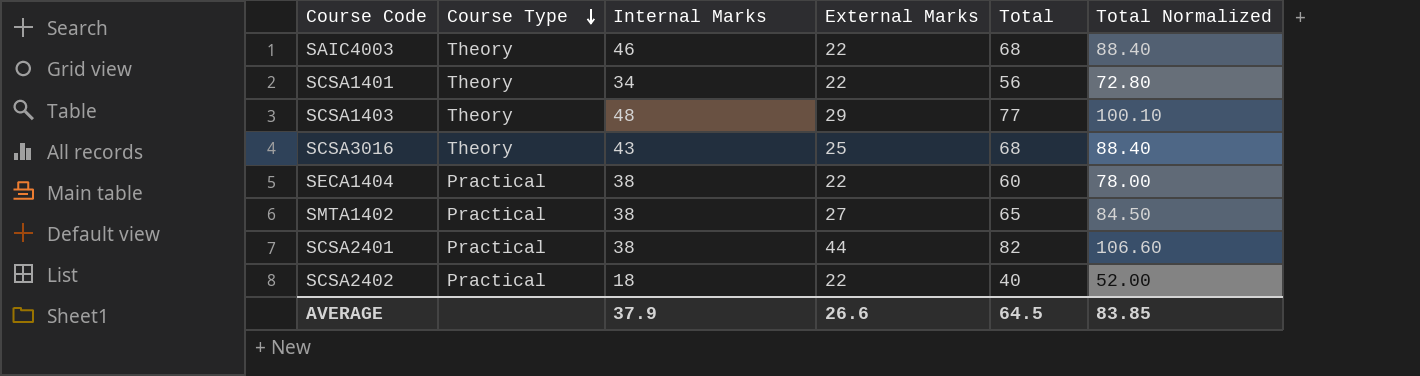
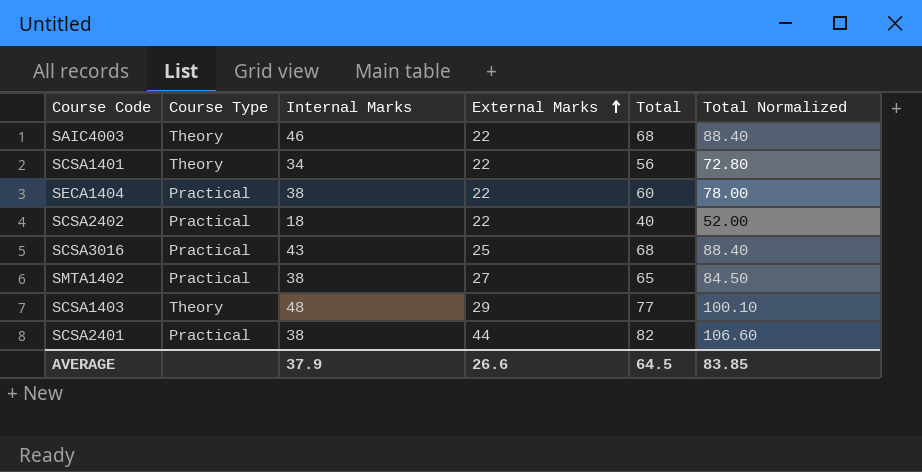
row order: Course Type descending -> External Marks ascending
SCSA3016 | Course Type: Theory -> Practical

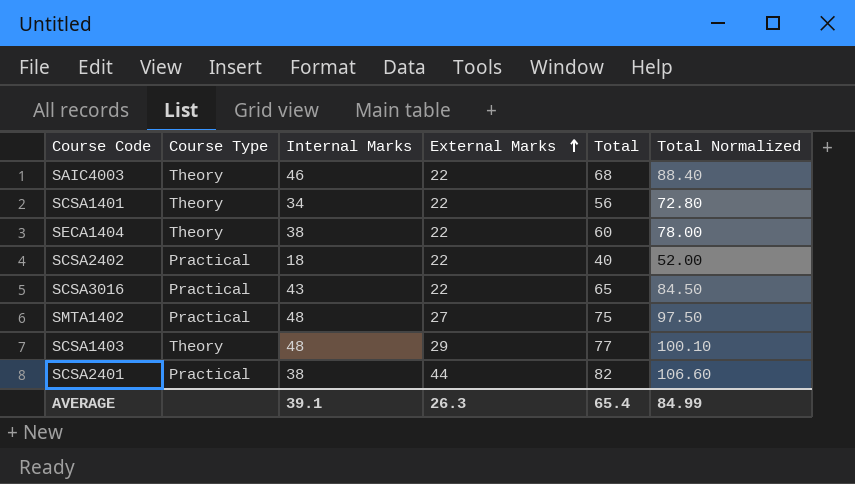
SECA1404 | Course Type: Practical -> Theory
SCSA3016 | External Marks: 25 -> 22
SCSA3016 | Total: 68 -> 65
SCSA3016 | Total Normalized: 88.40 -> 84.50
SMTA1402 | Internal Marks: 38 -> 48
SMTA1402 | Total: 65 -> 75
SMTA1402 | Total Normalized: 84.50 -> 97.50
AVERAGE | Internal Marks: 37.9 -> 39.1
AVERAGE | External Marks: 26.6 -> 26.3
AVERAGE | Total: 64.5 -> 65.4
AVERAGE | Total Normalized: 83.85 -> 84.99

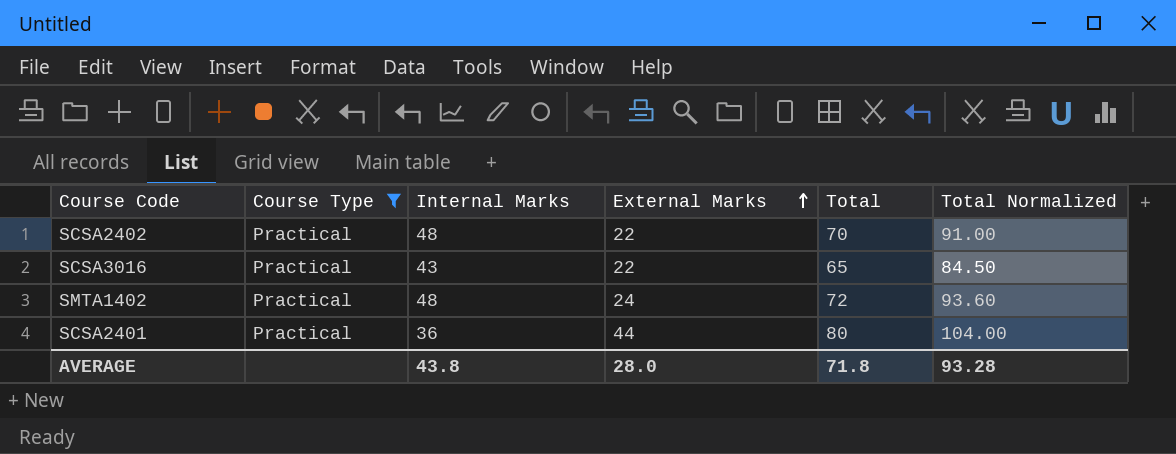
filter: none -> Course Type = Practical
SCSA2402 | Internal Marks: 18 -> 48
SCSA2402 | Total: 40 -> 70
SCSA2402 | Total Normalized: 52.00 -> 91.00
SMTA1402 | External Marks: 27 -> 24
SMTA1402 | Total: 75 -> 72
SMTA1402 | Total Normalized: 97.50 -> 93.60
SCSA2401 | Internal Marks: 38 -> 36
SCSA2401 | Total: 82 -> 80
SCSA2401 | Total Normalized: 106.60 -> 104.00
AVERAGE | Internal Marks: 39.1 -> 43.8
AVERAGE | External Marks: 26.3 -> 28.0
AVERAGE | Total: 65.4 -> 71.8
AVERAGE | Total Normalized: 84.99 -> 93.28

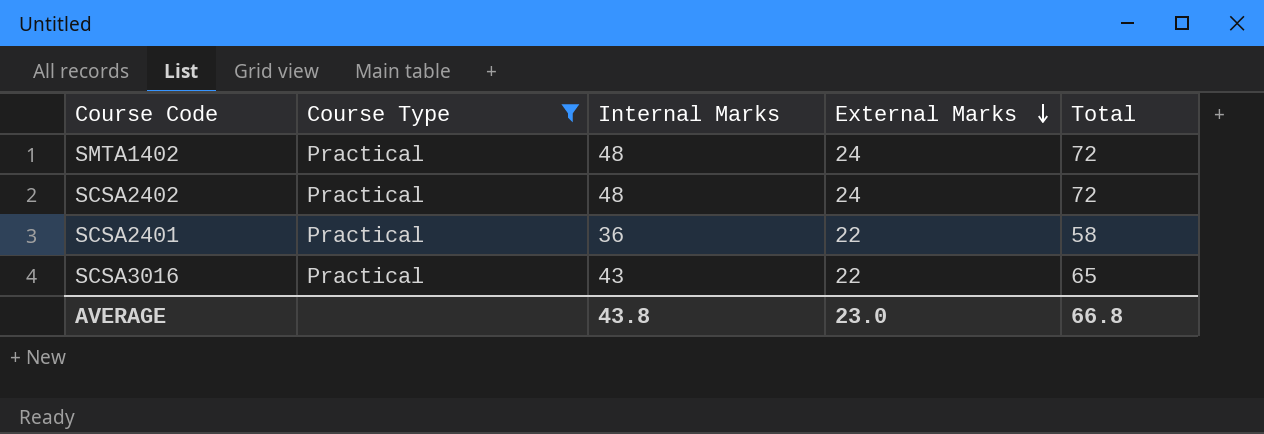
row order: External Marks ascending -> External Marks descending
column Total Normalized | formula: [Total] * 1.3 -> none
SCSA2402 | External Marks: 22 -> 24
SCSA2402 | Total: 70 -> 72
SCSA2401 | External Marks: 44 -> 22
SCSA2401 | Total: 80 -> 58
AVERAGE | External Marks: 28.0 -> 23.0
AVERAGE | Total: 71.8 -> 66.8

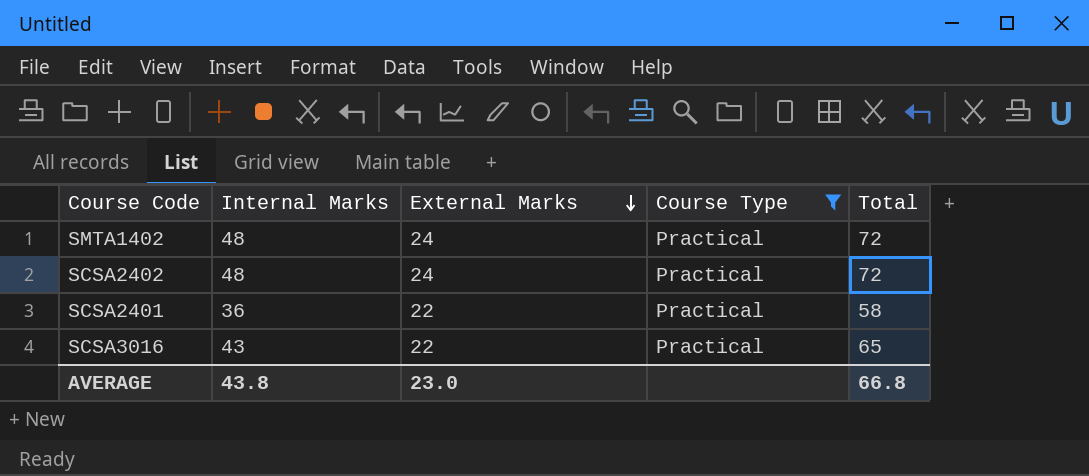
column Course Type | position: 2 -> 4

